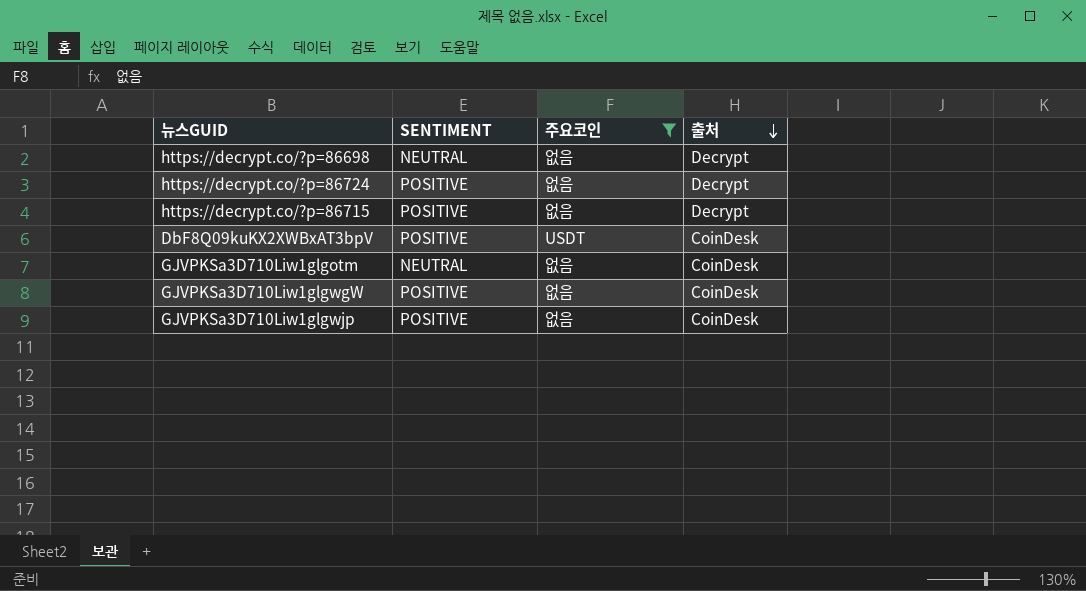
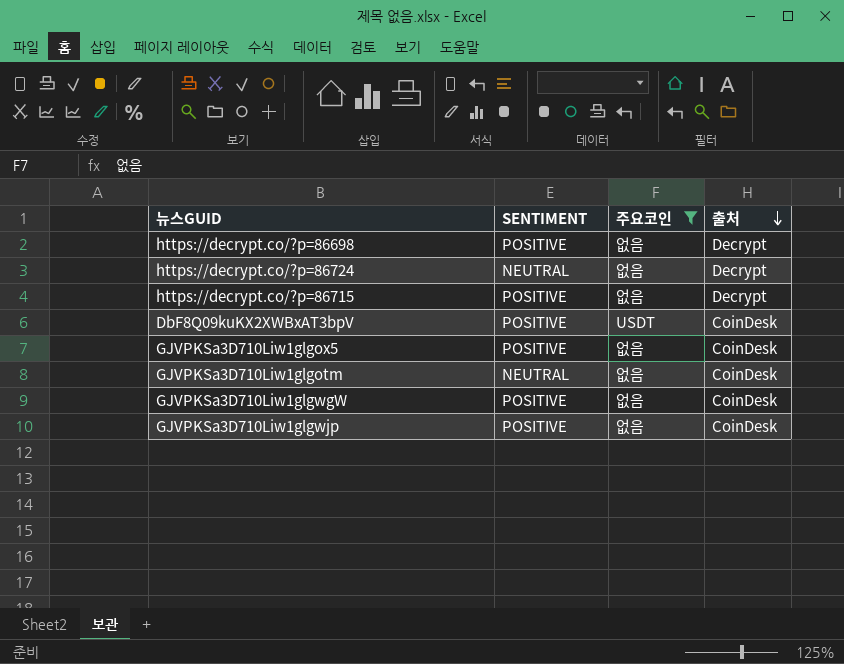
https://decrypt.co/?p=86698 | SENTIMENT: NEUTRAL -> POSITIVE
https://decrypt.co/?p=86724 | SENTIMENT: POSITIVE -> NEUTRAL
row GJVPKSa3D710Liw1glgox5: none -> POSITIVE | 없음 | CoinDesk

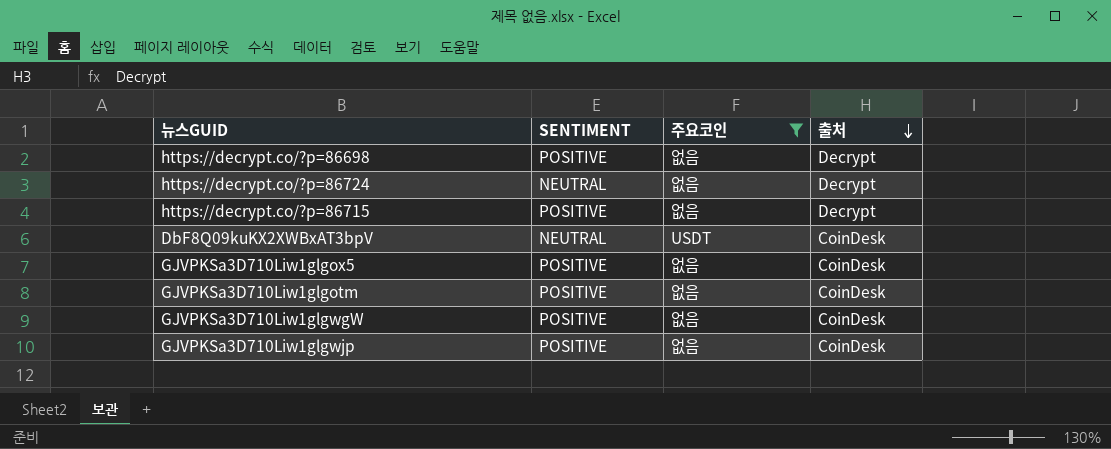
DbF8Q09kuKX2XWBxAT3bpV | SENTIMENT: POSITIVE -> NEUTRAL
GJVPKSa3D710Liw1glgotm | SENTIMENT: NEUTRAL -> POSITIVE

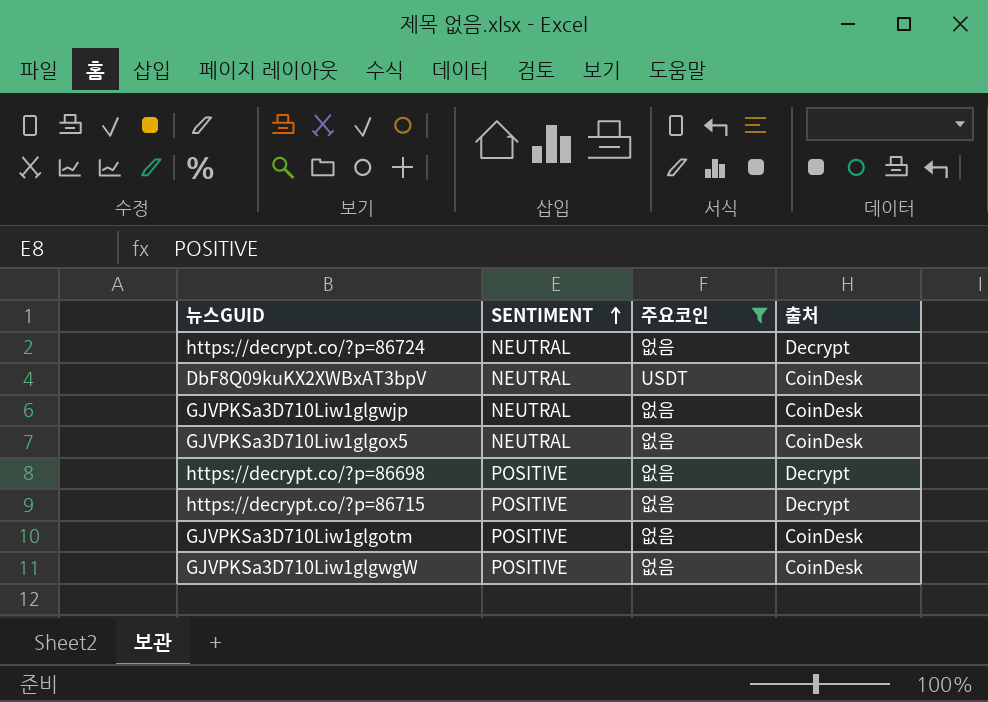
row order: 출처 descending -> SENTIMENT ascending
GJVPKSa3D710Liw1glgwjp | SENTIMENT: POSITIVE -> NEUTRAL
GJVPKSa3D710Liw1glgox5 | SENTIMENT: POSITIVE -> NEUTRAL

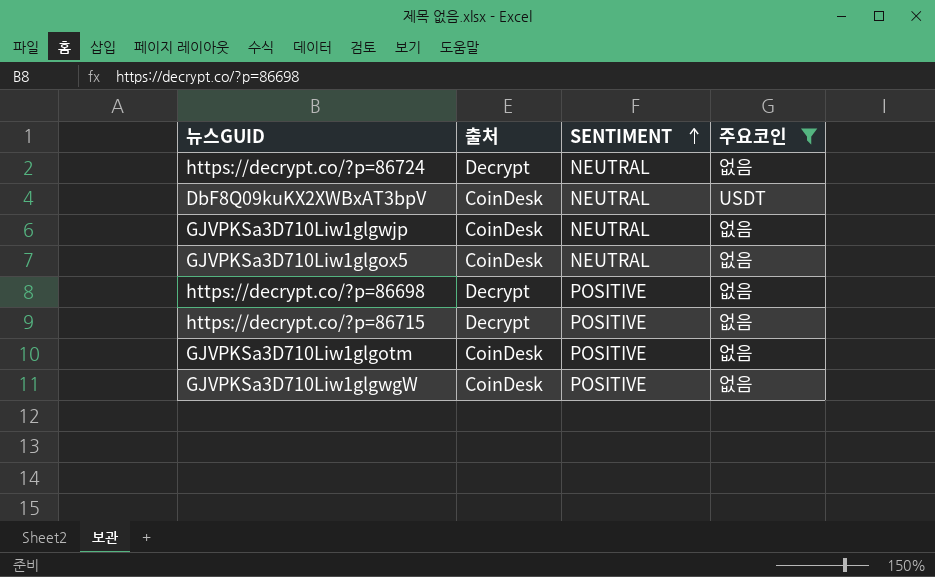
column 출처 | position: 4 -> 2

